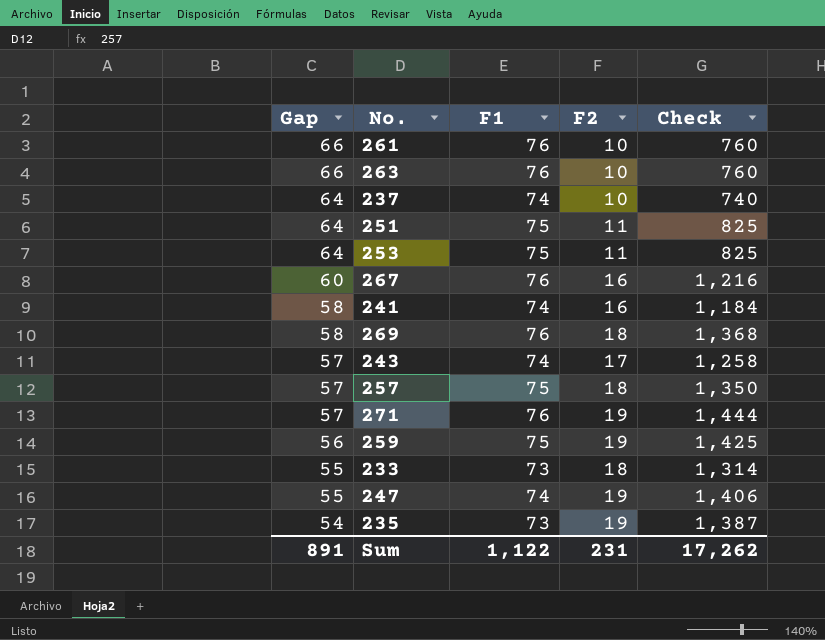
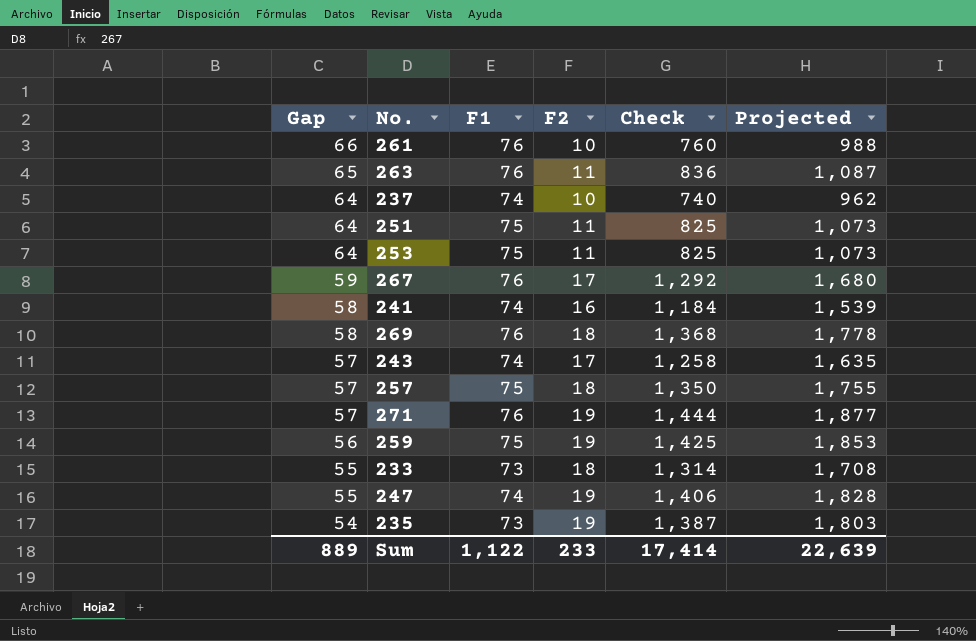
column Projected | formula: none -> [Check] * 1.3
263 | Gap: 66 -> 65
263 | F2: 10 -> 11
263 | Check: 760 -> 836
267 | Gap: 60 -> 59
267 | F2: 16 -> 17
267 | Check: 1,216 -> 1,292
Sum | Gap: 891 -> 889
Sum | F2: 231 -> 233
Sum | Check: 17,262 -> 17,414

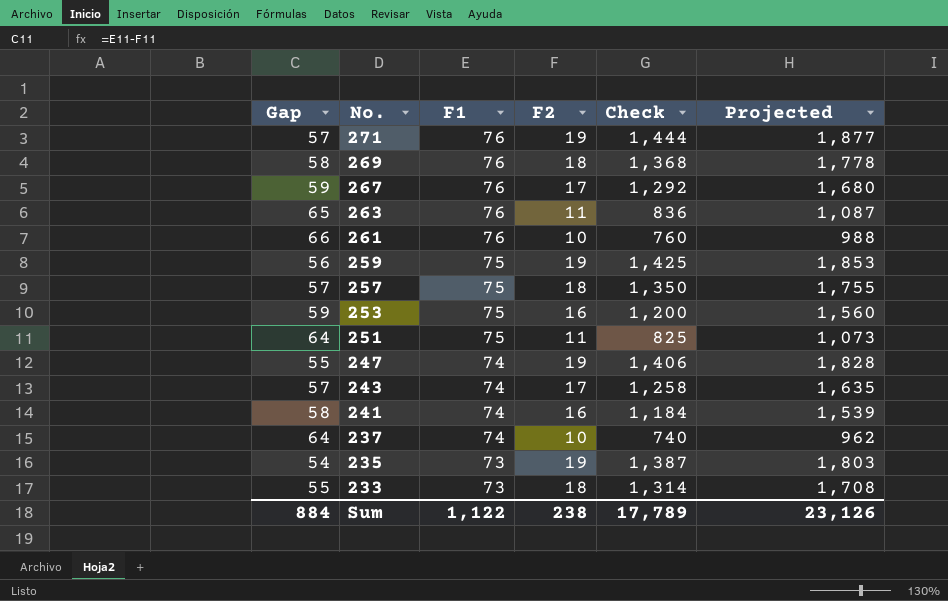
row order: Gap descending -> No. descending
253 | Gap: 64 -> 59
253 | F2: 11 -> 16
253 | Check: 825 -> 1,200
253 | Projected: 1,073 -> 1,560
Sum | Gap: 889 -> 884
Sum | F2: 233 -> 238
Sum | Check: 17,414 -> 17,789
Sum | Projected: 22,639 -> 23,126

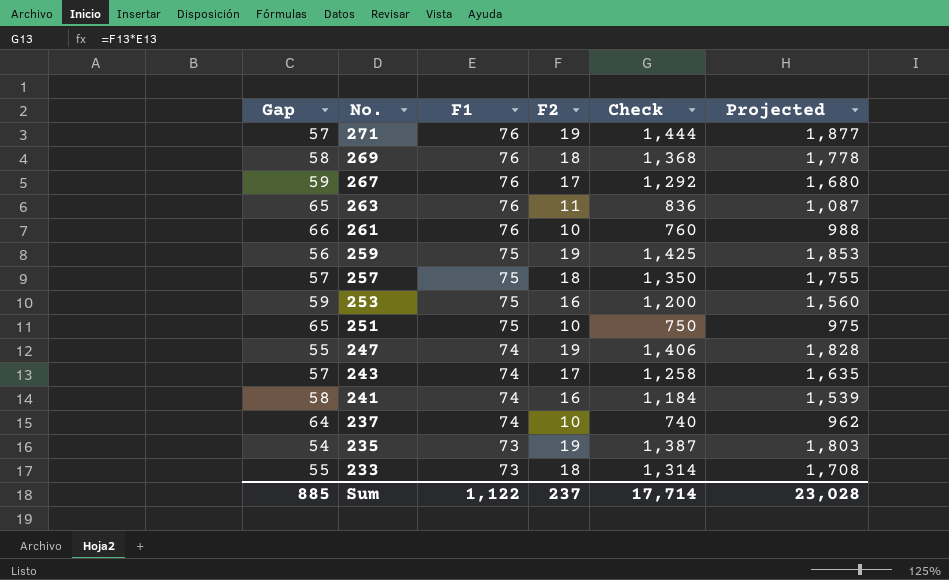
251 | Gap: 64 -> 65
251 | F2: 11 -> 10
251 | Check: 825 -> 750
251 | Projected: 1,073 -> 975
Sum | Gap: 884 -> 885
Sum | F2: 238 -> 237
Sum | Check: 17,789 -> 17,714
Sum | Projected: 23,126 -> 23,028

